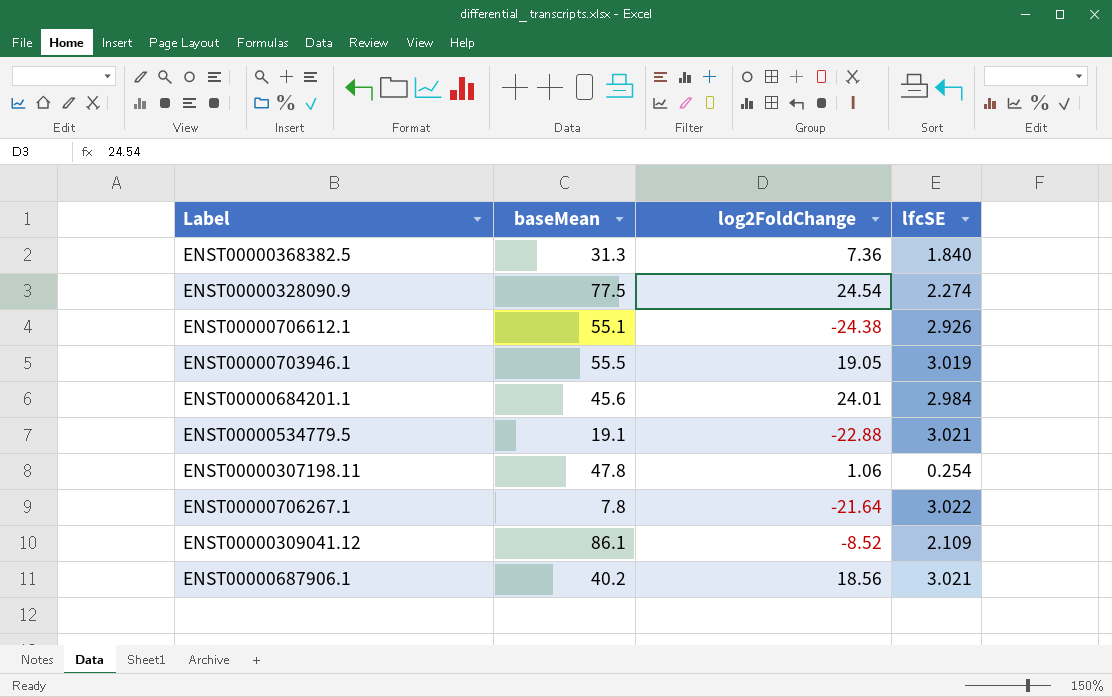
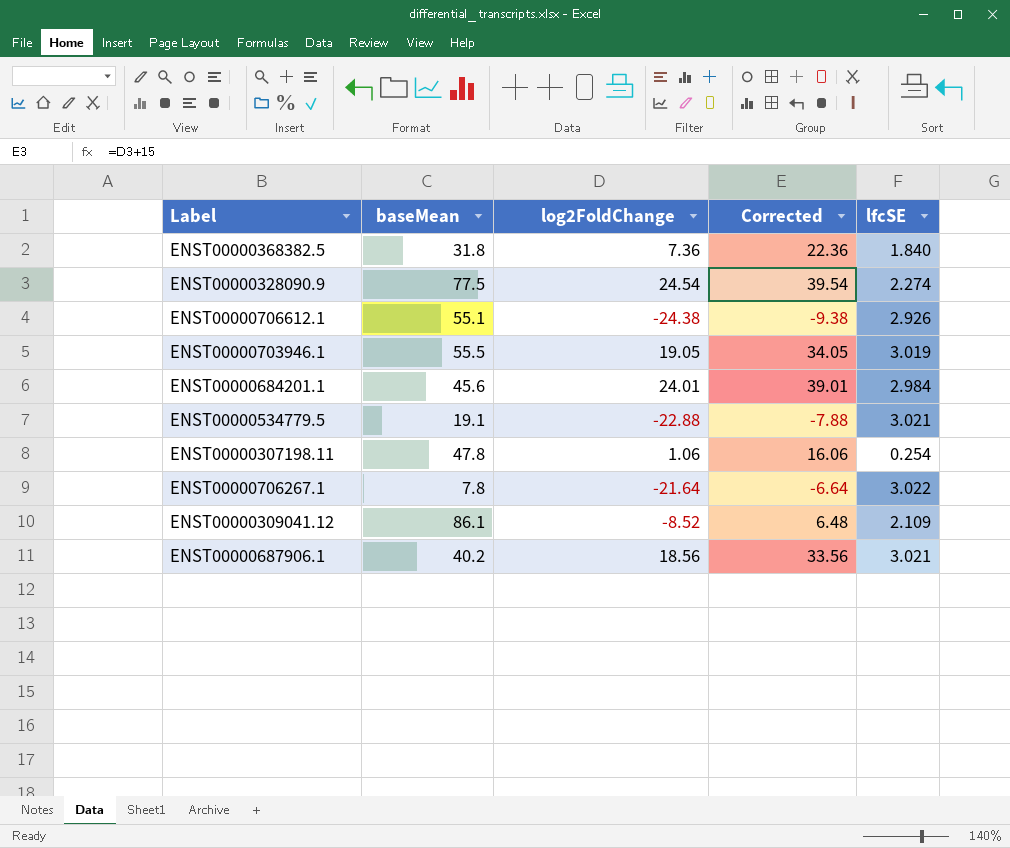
column Corrected | formula: none -> [log2FoldChange] + 15
ENST00000368382.5 | baseMean: 31.3 -> 31.8

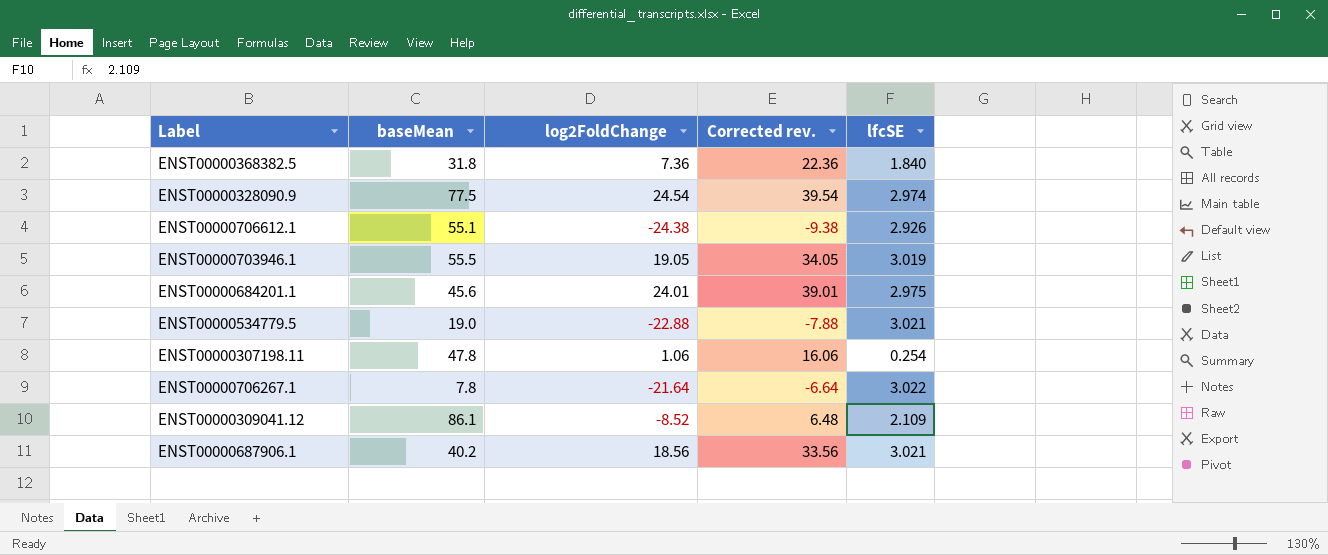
column name: Corrected -> Corrected rev.
ENST00000328090.9 | lfcSE: 2.274 -> 2.974
ENST00000684201.1 | lfcSE: 2.984 -> 2.975
ENST00000534779.5 | baseMean: 19.1 -> 19.0

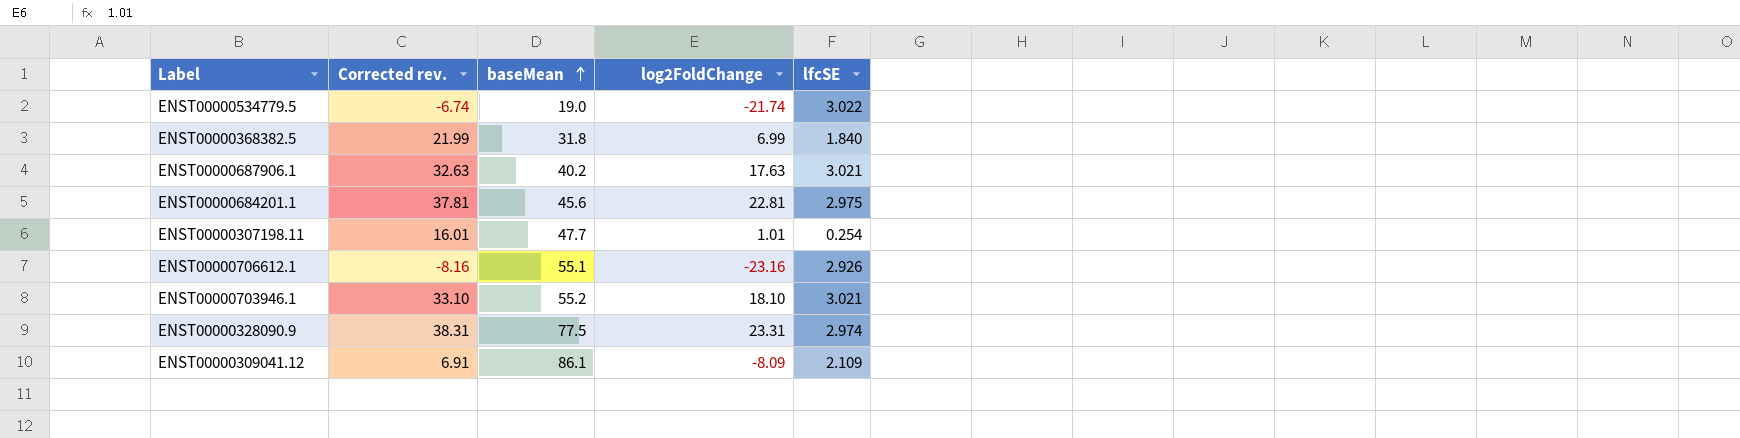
row order: none -> baseMean ascending
column Corrected rev. | position: 4 -> 2
row ENST00000706267.1: 7.8 | -21.64 | -6.64 | 3.022 -> none
ENST00000534779.5 | Corrected rev.: -7.88 -> -6.74
ENST00000534779.5 | log2FoldChange: -22.88 -> -21.74
ENST00000534779.5 | lfcSE: 3.021 -> 3.022
ENST00000368382.5 | Corrected rev.: 22.36 -> 21.99
ENST00000368382.5 | log2FoldChange: 7.36 -> 6.99
ENST00000687906.1 | Corrected rev.: 33.56 -> 32.63
ENST00000687906.1 | log2FoldChange: 18.56 -> 17.63
ENST00000684201.1 | Corrected rev.: 39.01 -> 37.81
ENST00000684201.1 | log2FoldChange: 24.01 -> 22.81
ENST00000307198.11 | Corrected rev.: 16.06 -> 16.01
ENST00000307198.11 | baseMean: 47.8 -> 47.7
ENST00000307198.11 | log2FoldChange: 1.06 -> 1.01
ENST00000706612.1 | Corrected rev.: -9.38 -> -8.16
ENST00000706612.1 | log2FoldChange: -24.38 -> -23.16
ENST00000703946.1 | Corrected rev.: 34.05 -> 33.10
ENST00000703946.1 | baseMean: 55.5 -> 55.2
ENST00000703946.1 | log2FoldChange: 19.05 -> 18.10
ENST00000703946.1 | lfcSE: 3.019 -> 3.021
ENST00000328090.9 | Corrected rev.: 39.54 -> 38.31
ENST00000328090.9 | log2FoldChange: 24.54 -> 23.31
ENST00000309041.12 | Corrected rev.: 6.48 -> 6.91
ENST00000309041.12 | log2FoldChange: -8.52 -> -8.09

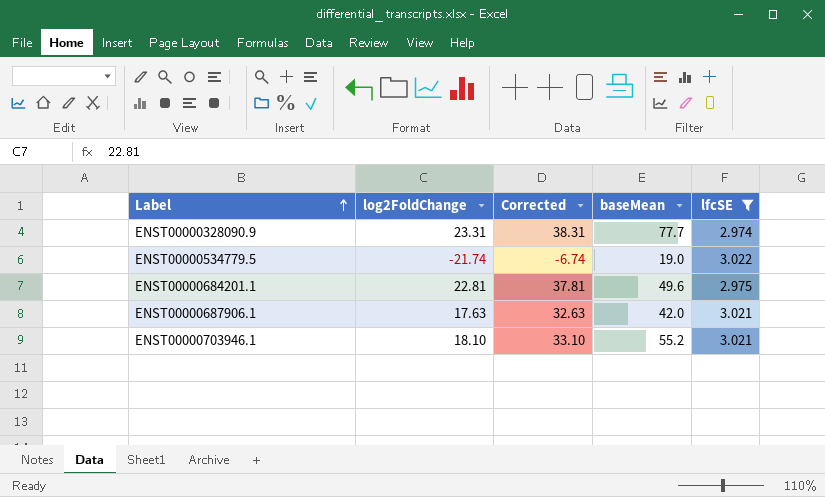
filter: none -> lfcSE >= 2.974
row order: baseMean ascending -> Label ascending
column log2FoldChange | position: 4 -> 2
column name: Corrected rev. -> Corrected
ENST00000328090.9 | baseMean: 77.5 -> 77.7
ENST00000684201.1 | baseMean: 45.6 -> 49.6
ENST00000687906.1 | baseMean: 40.2 -> 42.0

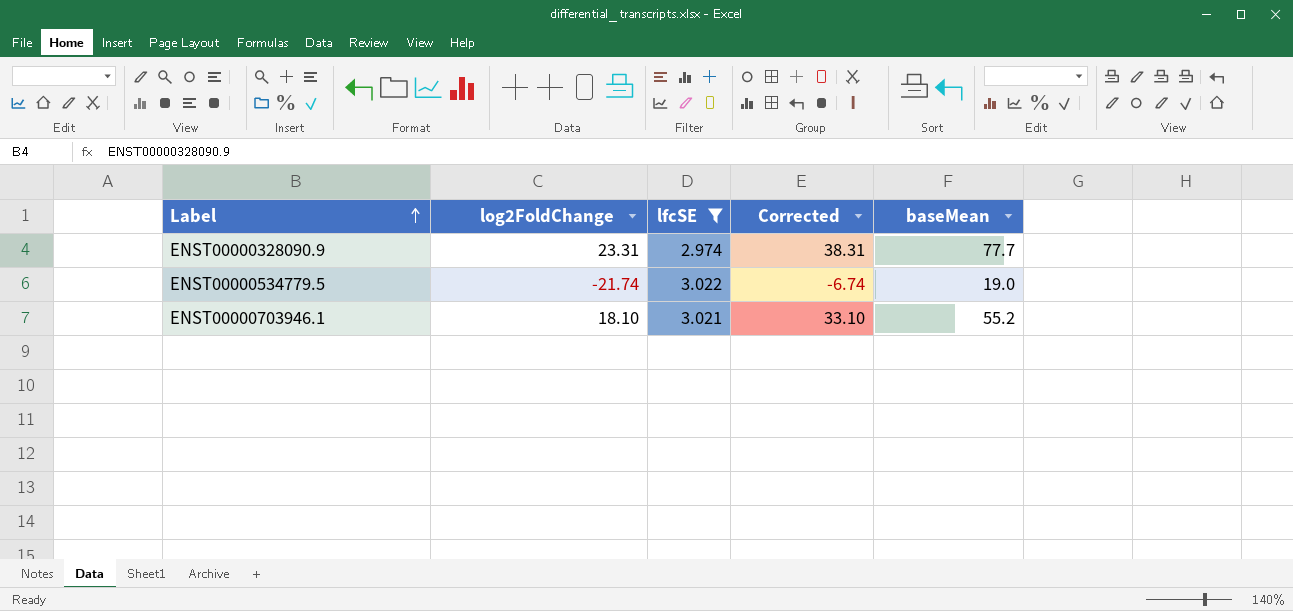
column lfcSE | position: 5 -> 3
row ENST00000684201.1: 22.81 | 37.81 | 49.6 | 2.975 -> none
row ENST00000687906.1: 17.63 | 32.63 | 42.0 | 3.021 -> none

